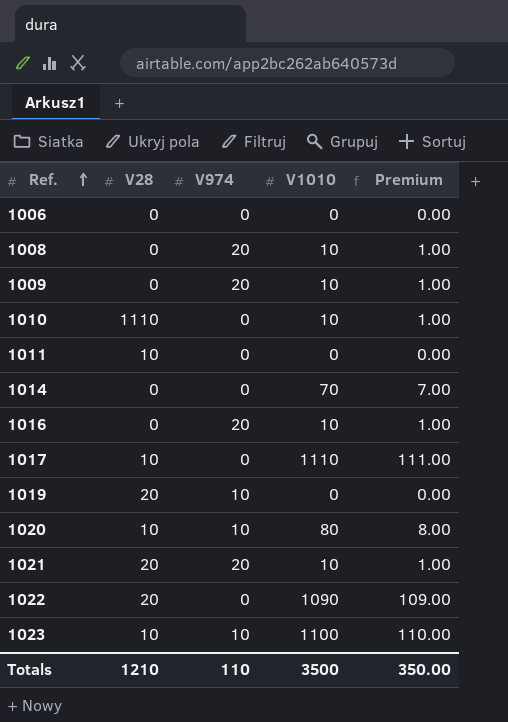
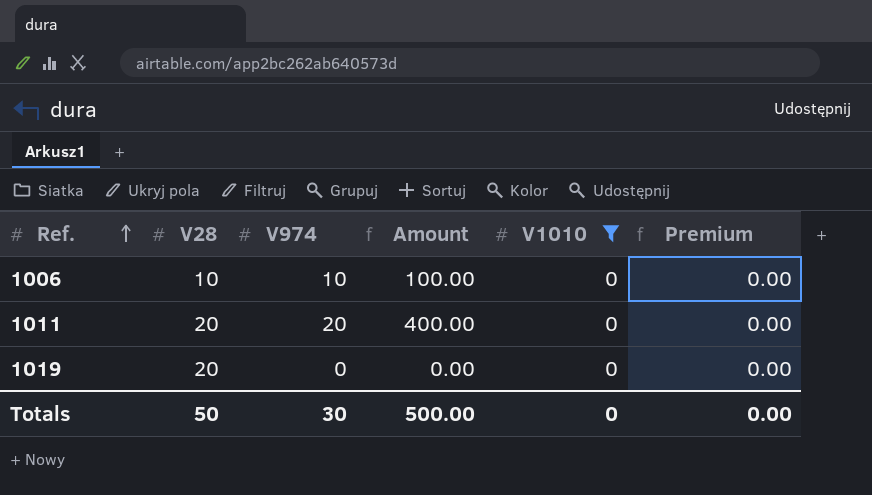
filter: none -> V1010 = 0
column Amount | formula: none -> [V28] * [V974]
1006 | V28: 0 -> 10
1006 | V974: 0 -> 10
1011 | V28: 10 -> 20
1011 | V974: 0 -> 20
1019 | V974: 10 -> 0
Totals | V28: 1210 -> 50
Totals | V974: 110 -> 30
Totals | V1010: 3500 -> 0
Totals | Premium: 350.00 -> 0.00

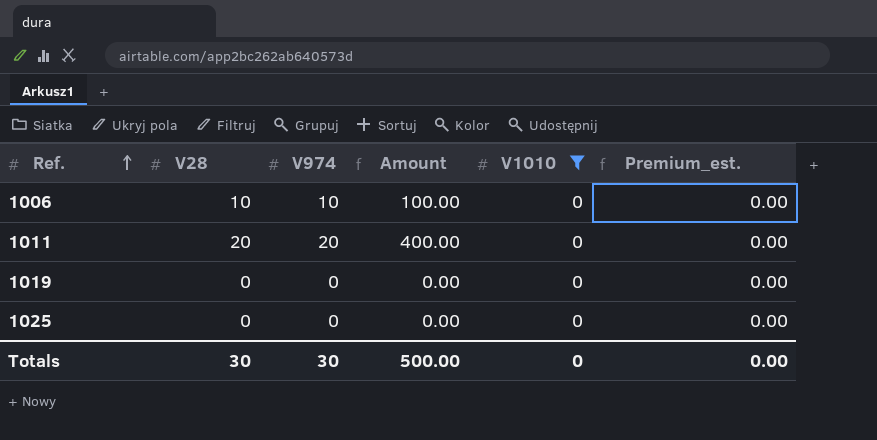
column name: Premium -> Premium_est.
1019 | V28: 20 -> 0
row 1025: none -> 0 | 0 | 0.00 | 0 | 0.00
Totals | V28: 50 -> 30

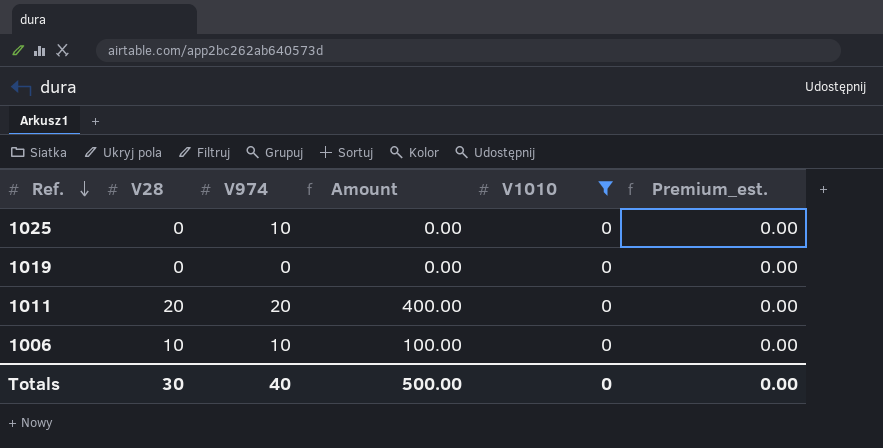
row order: Ref. ascending -> Ref. descending
1025 | V974: 0 -> 10
Totals | V974: 30 -> 40

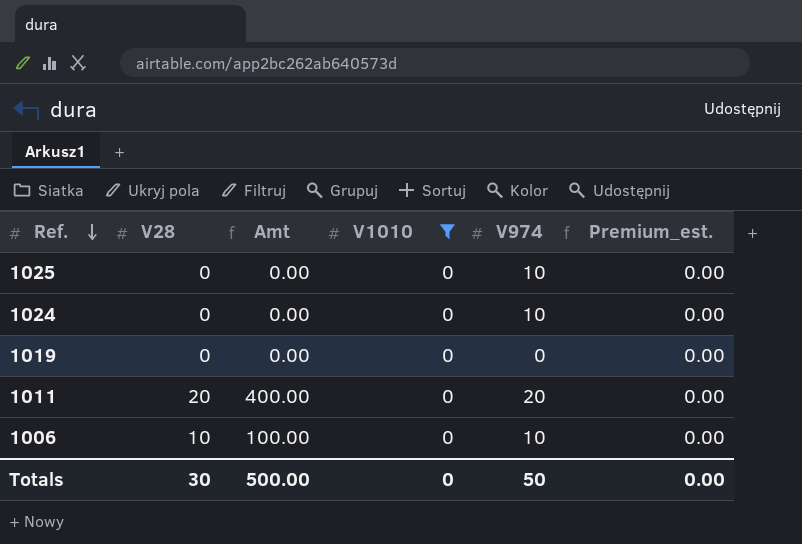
column name: Amount -> Amt
column V974 | position: 3 -> 5
row 1024: none -> 0 | 0.00 | 0 | 10 | 0.00
Totals | V974: 40 -> 50

